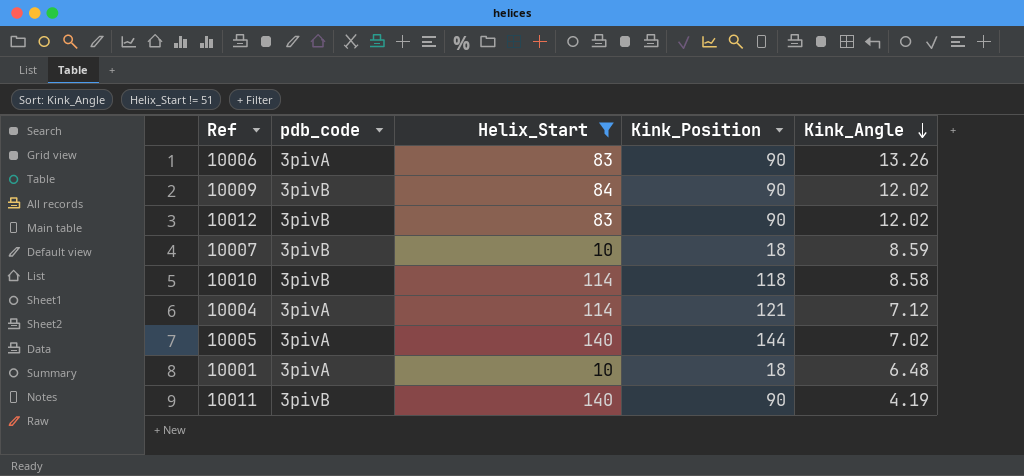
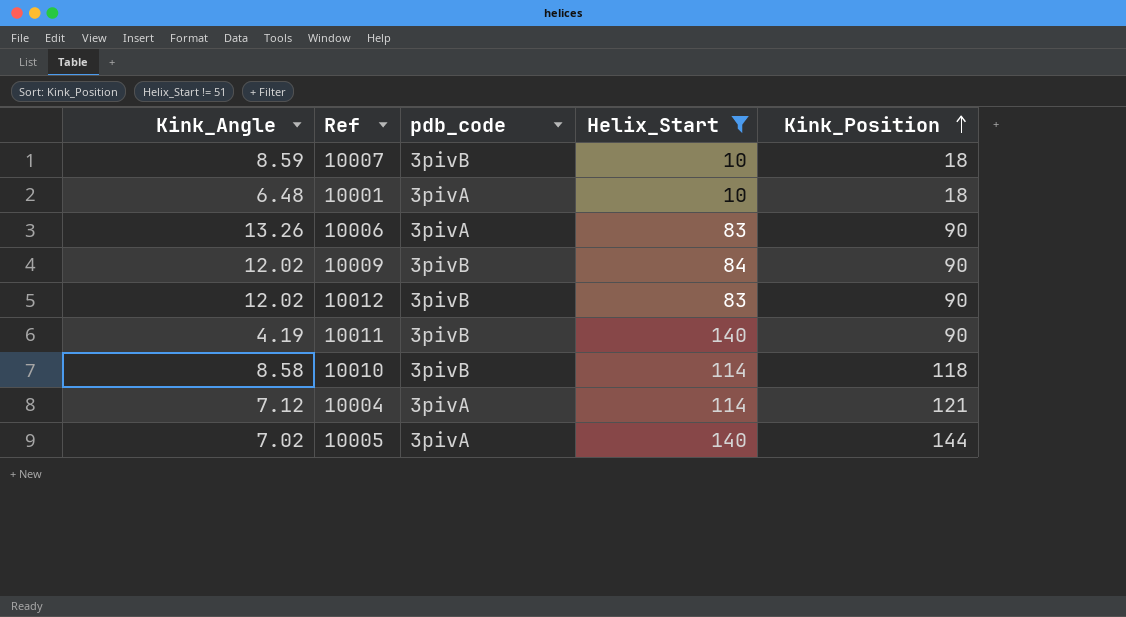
row order: Kink_Angle descending -> Kink_Position ascending
column Kink_Angle | position: 5 -> 1

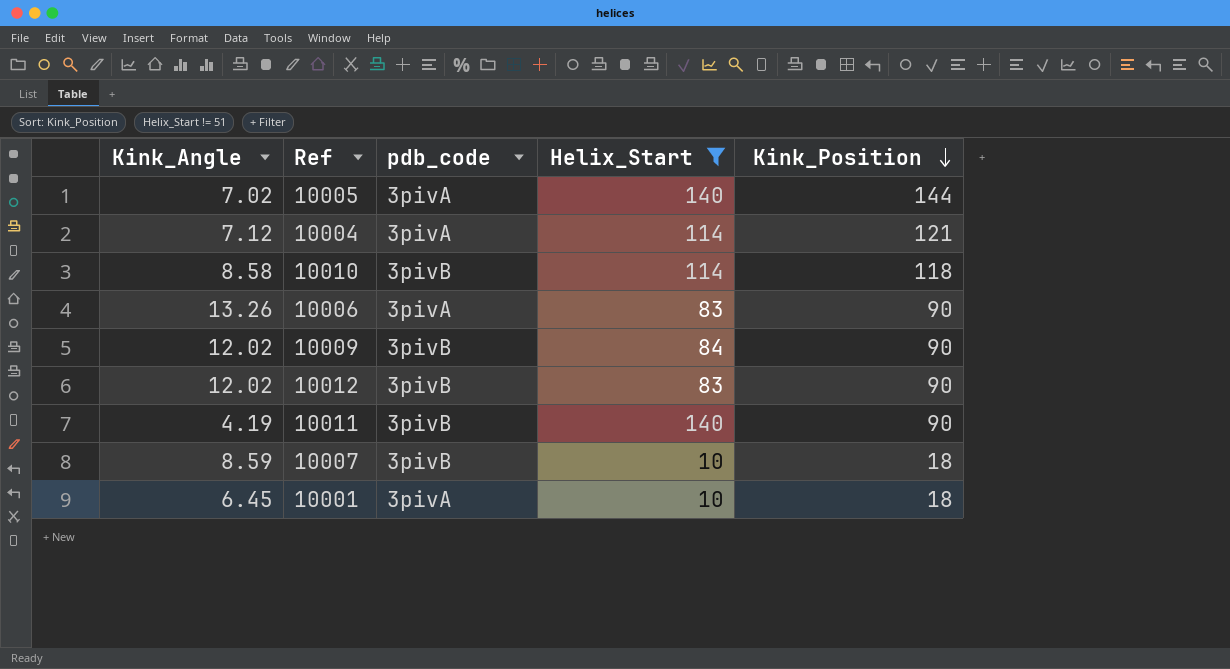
row order: Kink_Position ascending -> Kink_Position descending
10001 | Kink_Angle: 6.48 -> 6.45

